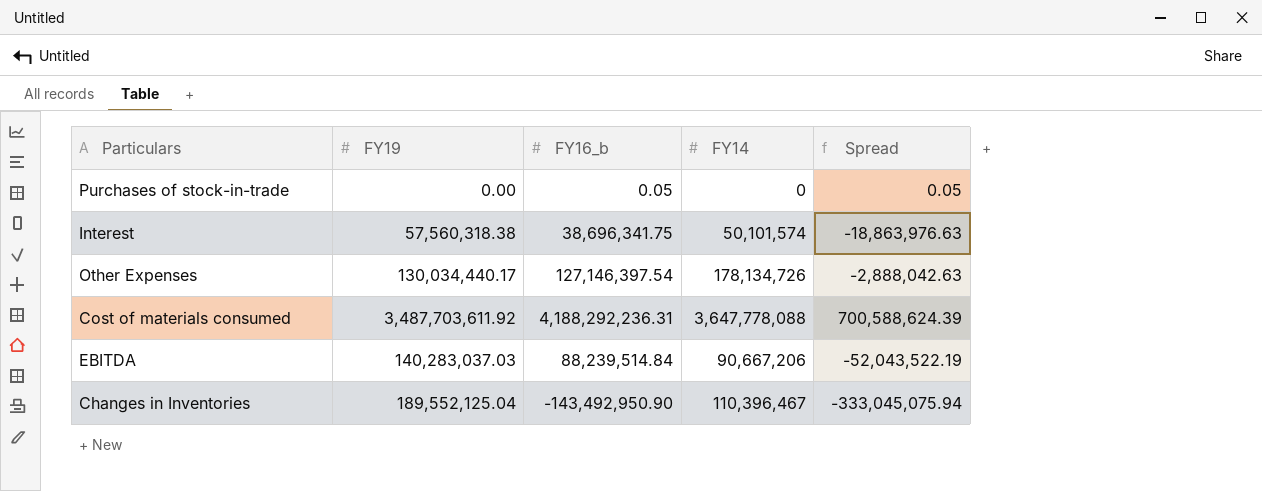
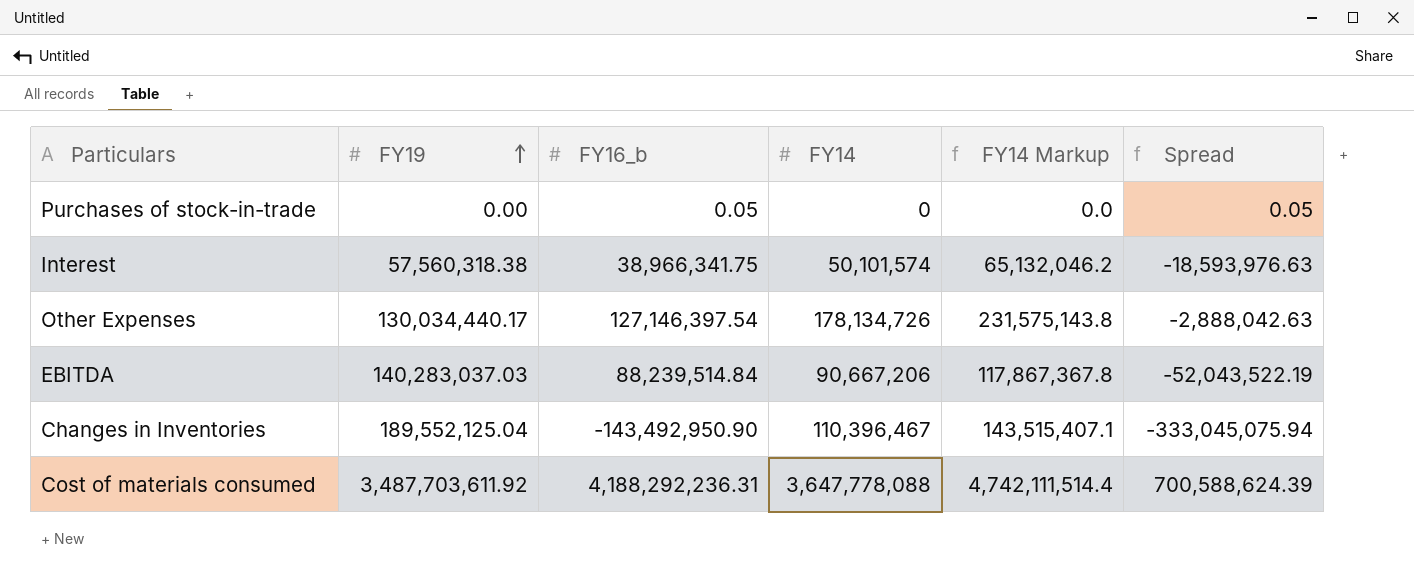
row order: none -> FY19 ascending
column FY14 Markup | formula: none -> [FY14] * 1.3
Interest | FY16_b: 38,696,341.75 -> 38,966,341.75
Interest | Spread: -18,863,976.63 -> -18,593,976.63

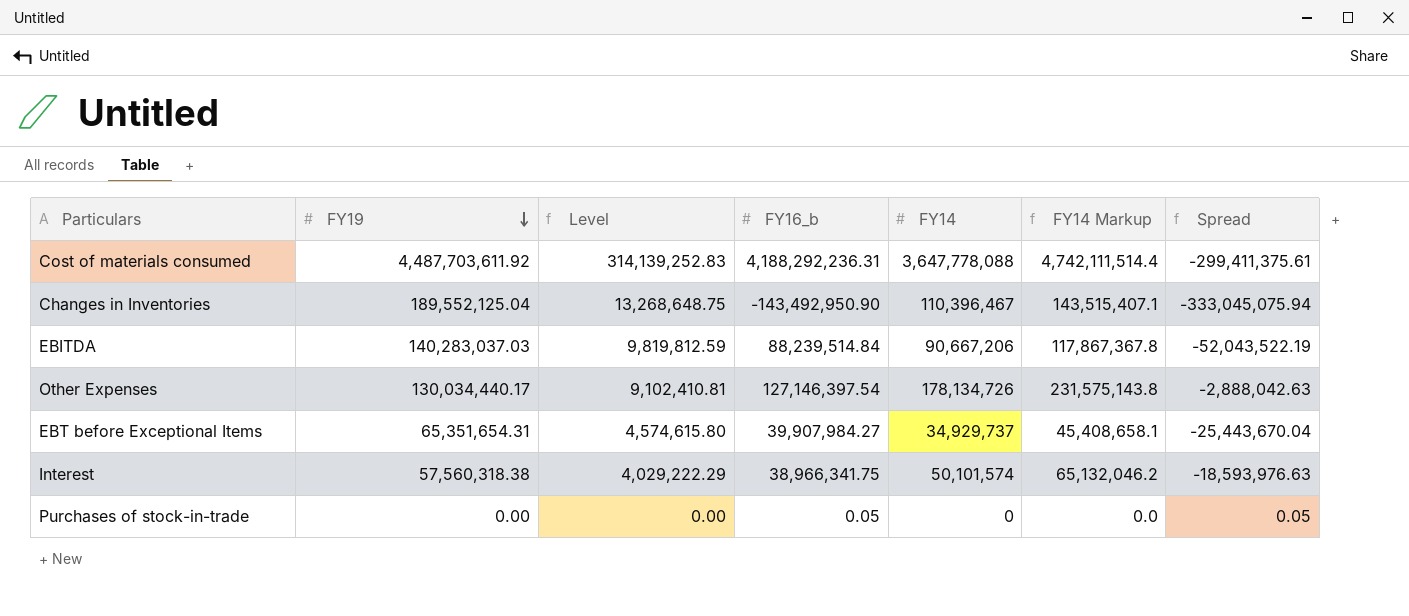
row order: FY19 ascending -> FY19 descending
column Level | formula: none -> [FY19] * 0.07
Cost of materials consumed | FY19: 3,487,703,611.92 -> 4,487,703,611.92
Cost of materials consumed | Spread: 700,588,624.39 -> -299,411,375.61
row EBT before Exceptional Items: none -> 65,351,654.31 | 4,574,615.80 | 39,907,984.27 | 34,929,737 | 45,408,658.1 | -25,443,670.04

